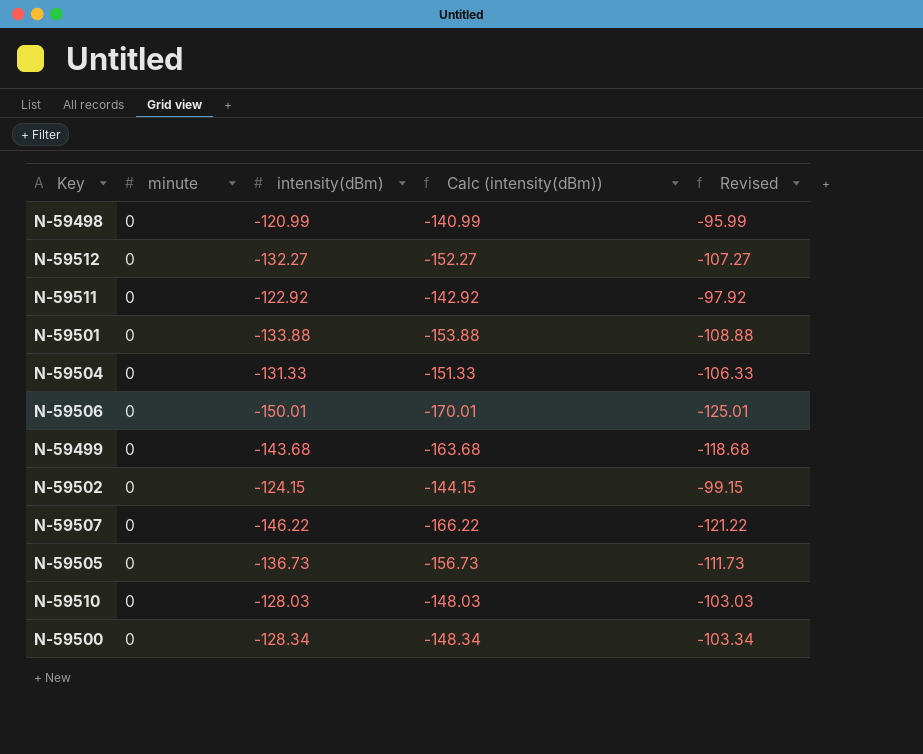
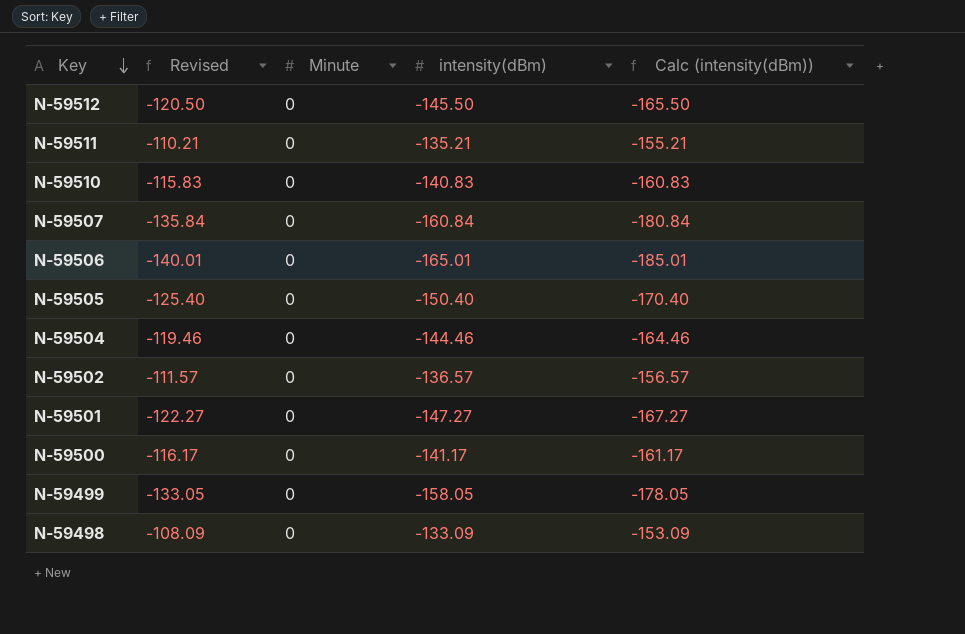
row order: none -> Key descending
column Revised | position: 5 -> 2
column name: minute -> Minute
N-59512 | Revised: -107.27 -> -120.50
N-59512 | intensity(dBm): -132.27 -> -145.50
N-59512 | Calc (intensity(dBm)): -152.27 -> -165.50
N-59511 | Revised: -97.92 -> -110.21
N-59511 | intensity(dBm): -122.92 -> -135.21
N-59511 | Calc (intensity(dBm)): -142.92 -> -155.21
N-59510 | Revised: -103.03 -> -115.83
N-59510 | intensity(dBm): -128.03 -> -140.83
N-59510 | Calc (intensity(dBm)): -148.03 -> -160.83
N-59507 | Revised: -121.22 -> -135.84
N-59507 | intensity(dBm): -146.22 -> -160.84
N-59507 | Calc (intensity(dBm)): -166.22 -> -180.84
N-59506 | Revised: -125.01 -> -140.01
N-59506 | intensity(dBm): -150.01 -> -165.01
N-59506 | Calc (intensity(dBm)): -170.01 -> -185.01
N-59505 | Revised: -111.73 -> -125.40
N-59505 | intensity(dBm): -136.73 -> -150.40
N-59505 | Calc (intensity(dBm)): -156.73 -> -170.40
N-59504 | Revised: -106.33 -> -119.46
N-59504 | intensity(dBm): -131.33 -> -144.46
N-59504 | Calc (intensity(dBm)): -151.33 -> -164.46
N-59502 | Revised: -99.15 -> -111.57
N-59502 | intensity(dBm): -124.15 -> -136.57
N-59502 | Calc (intensity(dBm)): -144.15 -> -156.57
N-59501 | Revised: -108.88 -> -122.27
N-59501 | intensity(dBm): -133.88 -> -147.27
N-59501 | Calc (intensity(dBm)): -153.88 -> -167.27
N-59500 | Revised: -103.34 -> -116.17
N-59500 | intensity(dBm): -128.34 -> -141.17
N-59500 | Calc (intensity(dBm)): -148.34 -> -161.17
N-59499 | Revised: -118.68 -> -133.05
N-59499 | intensity(dBm): -143.68 -> -158.05
N-59499 | Calc (intensity(dBm)): -163.68 -> -178.05
N-59498 | Revised: -95.99 -> -108.09
N-59498 | intensity(dBm): -120.99 -> -133.09
N-59498 | Calc (intensity(dBm)): -140.99 -> -153.09

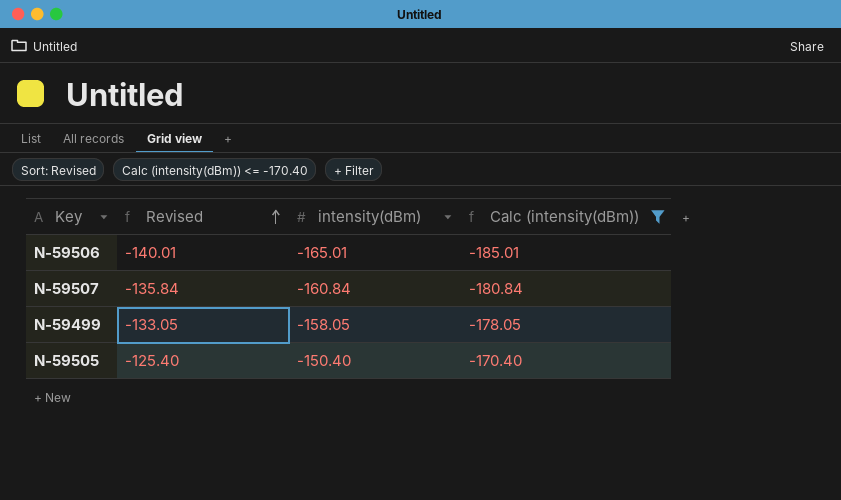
filter: none -> Calc (intensity(dBm)) <= -170.40
row order: Key descending -> Revised ascending
column Minute | position: 3 -> none

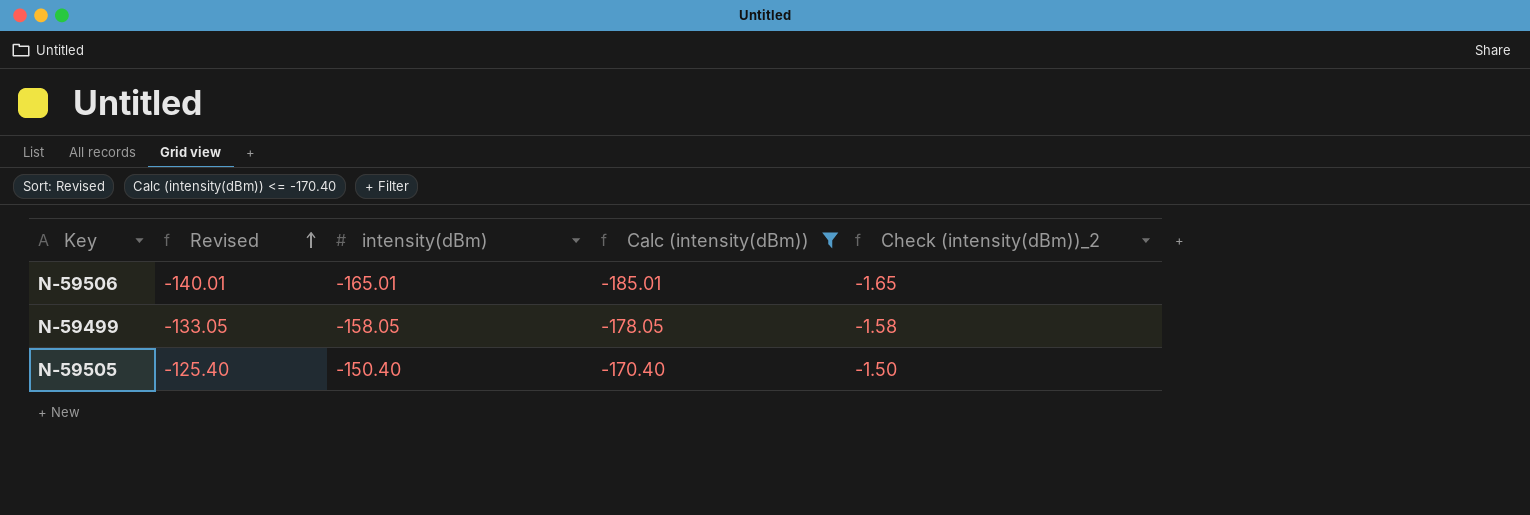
column Check (intensity(dBm))_2 | formula: none -> [intensity(dBm)] * 0.01
row N-59507: -135.84 | -160.84 | -180.84 -> none

